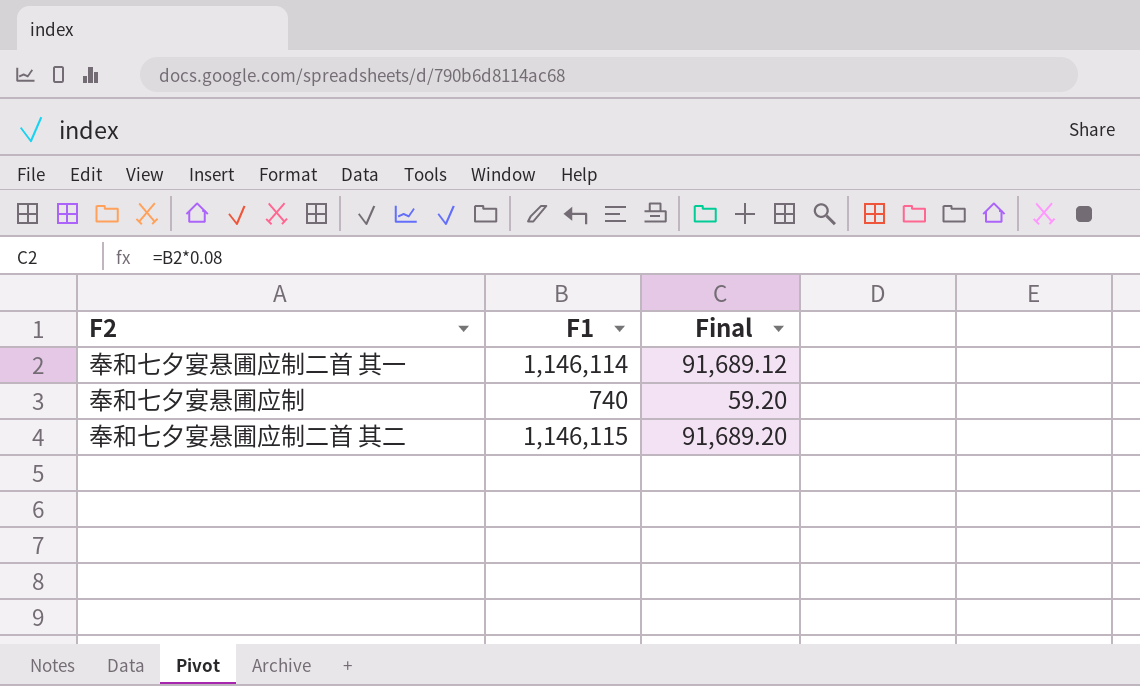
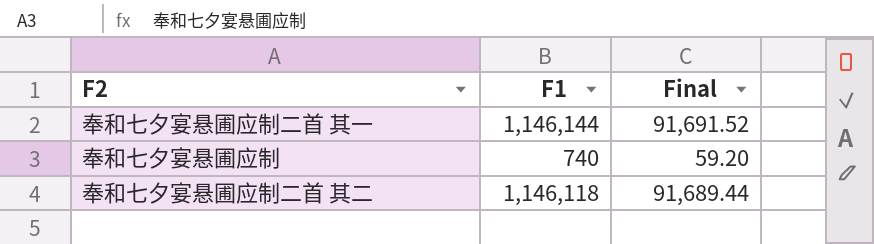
奉和七夕宴悬圃应制二首 其一 | F1: 1,146,114 -> 1,146,144
奉和七夕宴悬圃应制二首 其一 | Final: 91,689.12 -> 91,691.52
奉和七夕宴悬圃应制二首 其二 | F1: 1,146,115 -> 1,146,118
奉和七夕宴悬圃应制二首 其二 | Final: 91,689.20 -> 91,689.44

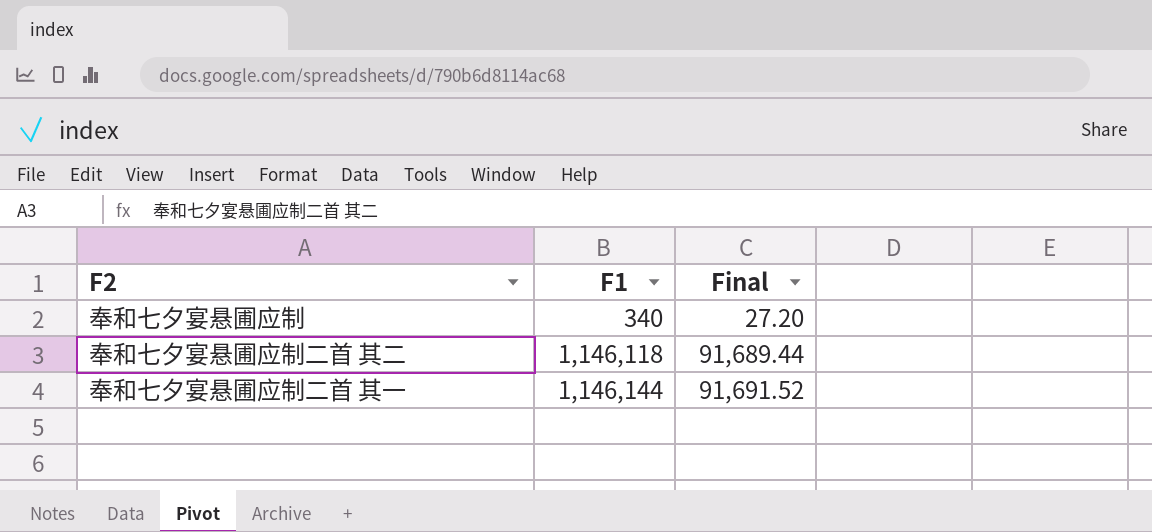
row order: none -> F1 ascending
奉和七夕宴悬圃应制 | F1: 740 -> 340
奉和七夕宴悬圃应制 | Final: 59.20 -> 27.20

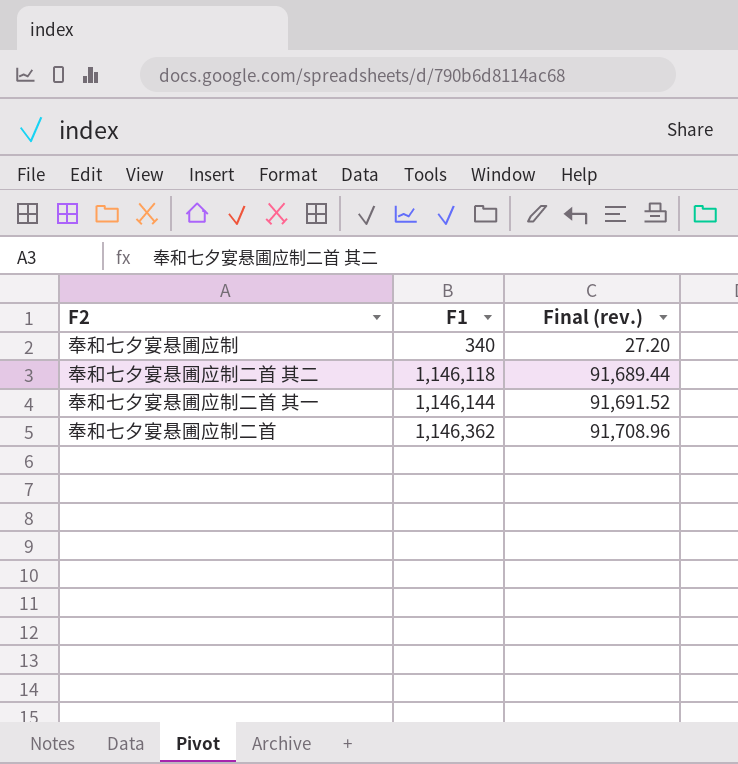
column name: Final -> Final (rev.)
row 奉和七夕宴悬圃应制二首: none -> 1,146,362 | 91,708.96

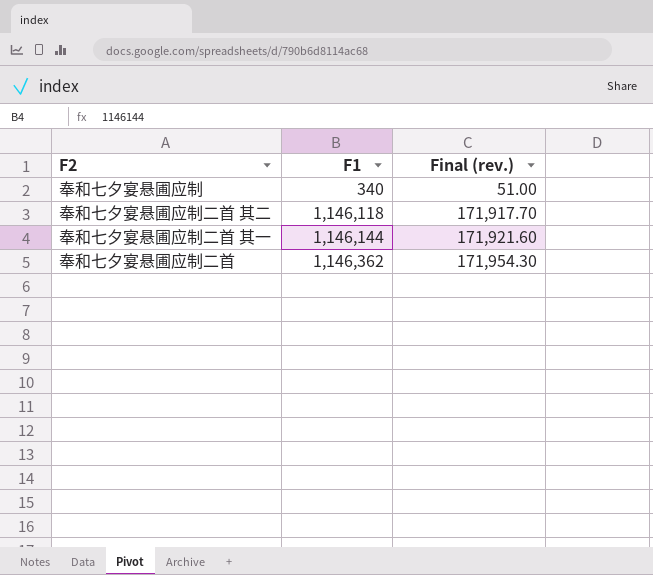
column Final (rev.) | formula: [F1] * 0.08 -> [F1] * 0.15

